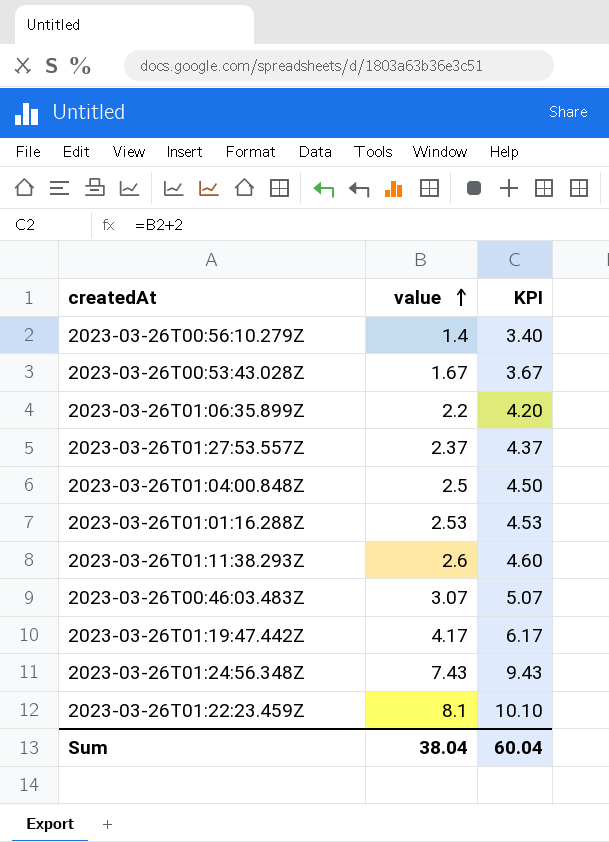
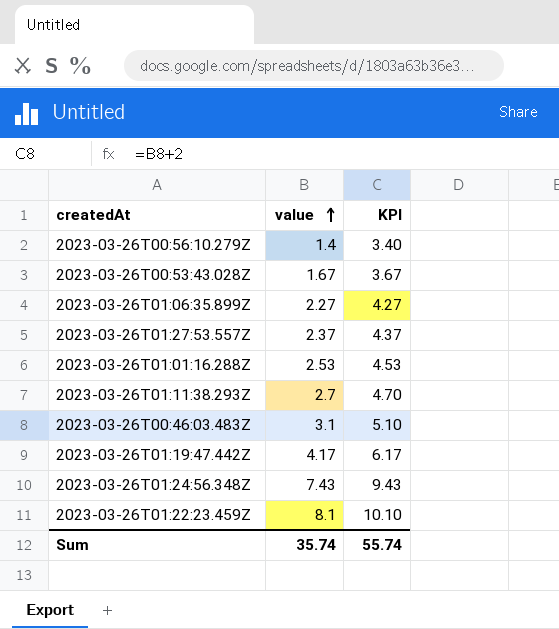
row 2023-03-26T01:04:00.848Z: 2.5 | 4.50 -> none
2023-03-26T01:06:35.899Z | value: 2.2 -> 2.27
2023-03-26T01:06:35.899Z | KPI: 4.20 -> 4.27
2023-03-26T01:11:38.293Z | value: 2.6 -> 2.7
2023-03-26T01:11:38.293Z | KPI: 4.60 -> 4.70
2023-03-26T00:46:03.483Z | value: 3.07 -> 3.1
2023-03-26T00:46:03.483Z | KPI: 5.07 -> 5.10
Sum | value: 38.04 -> 35.74
Sum | KPI: 60.04 -> 55.74

